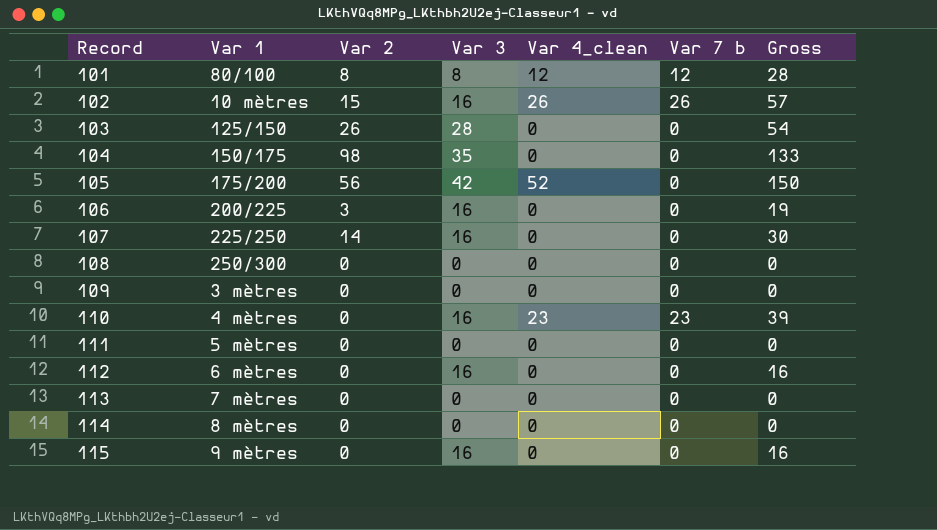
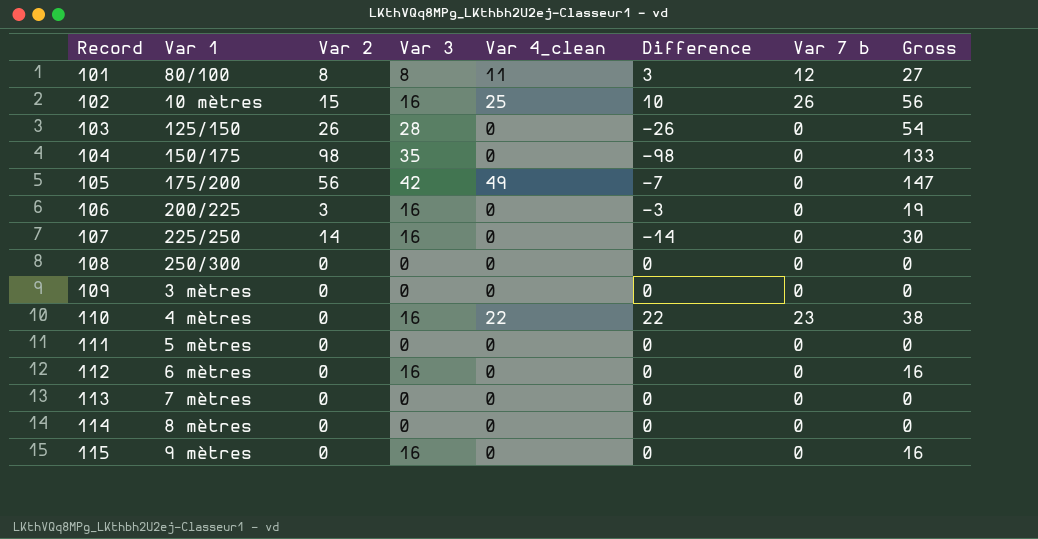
column Difference | formula: none -> [Var 4_clean] - [Var 2]
101 | Var 4_clean: 12 -> 11
101 | Gross: 28 -> 27
102 | Var 4_clean: 26 -> 25
102 | Gross: 57 -> 56
105 | Var 4_clean: 52 -> 49
105 | Gross: 150 -> 147
110 | Var 4_clean: 23 -> 22
110 | Gross: 39 -> 38

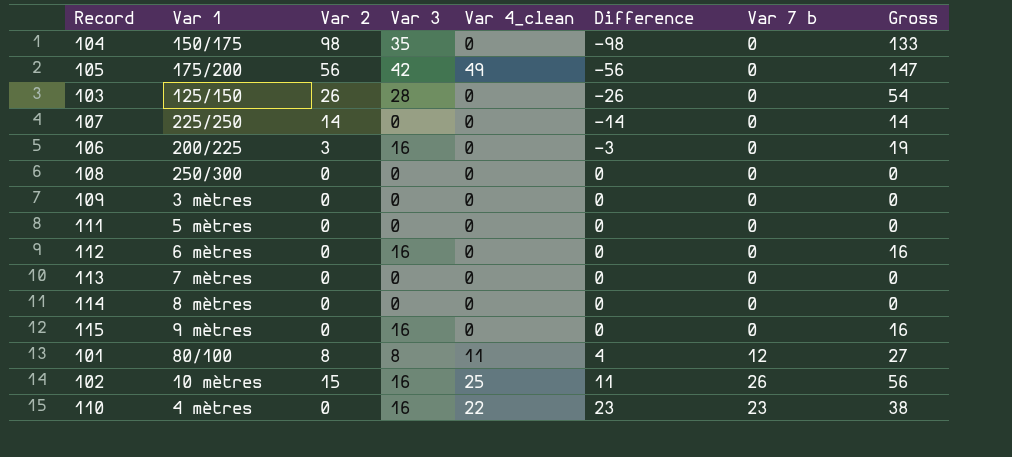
row order: Record ascending -> Difference ascending
column Difference | formula: [Var 4_clean] - [Var 2] -> [Var 7 b] - [Var 2]
107 | Var 3: 16 -> 0
107 | Gross: 30 -> 14

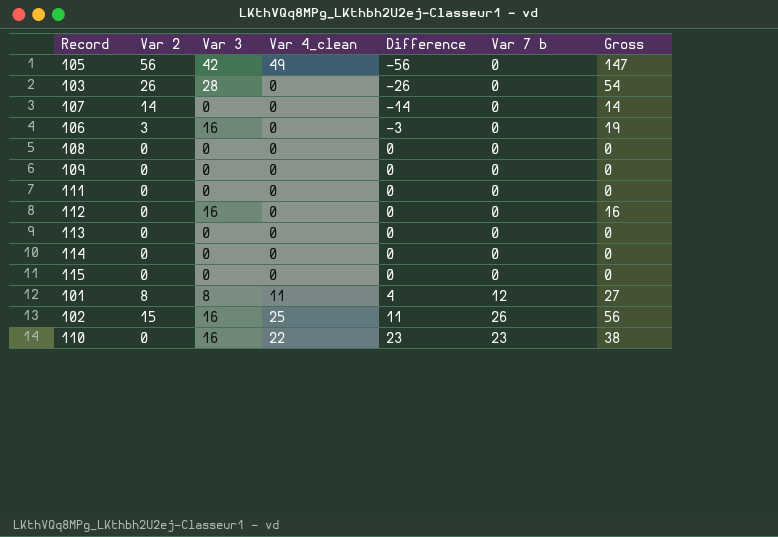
column Var 1 | position: 2 -> none
row 104: 150/175 | 98 | 35 | 0 | -98 | 0 | 133 -> none
115 | Var 3: 16 -> 0
115 | Gross: 16 -> 0

